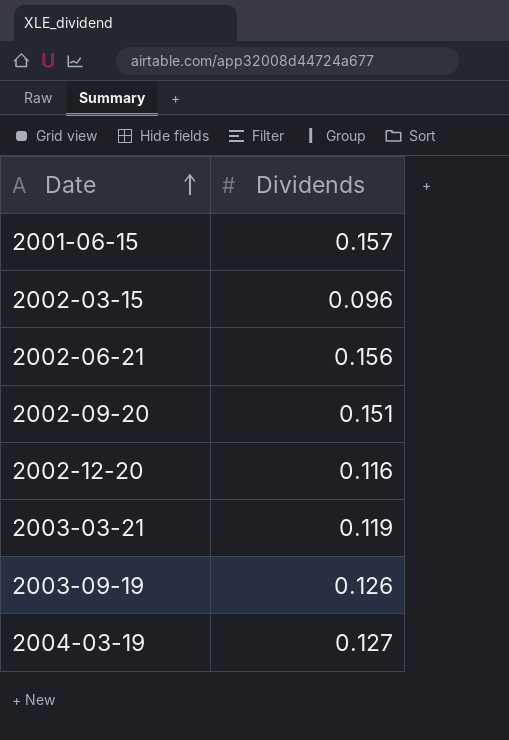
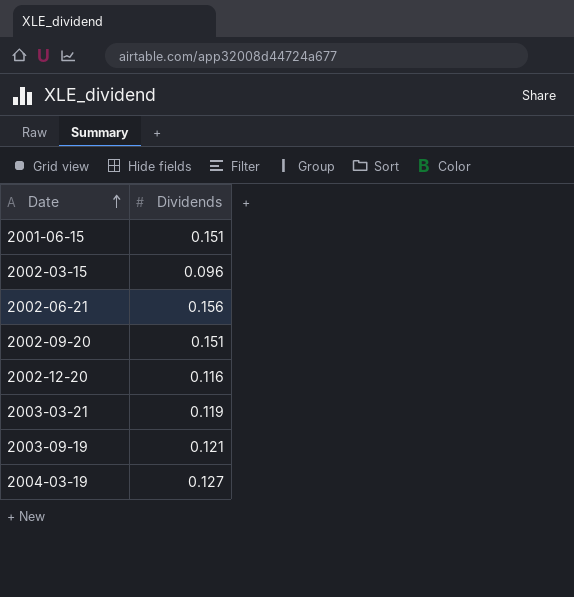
2001-06-15 | Dividends: 0.157 -> 0.151
2003-09-19 | Dividends: 0.126 -> 0.121

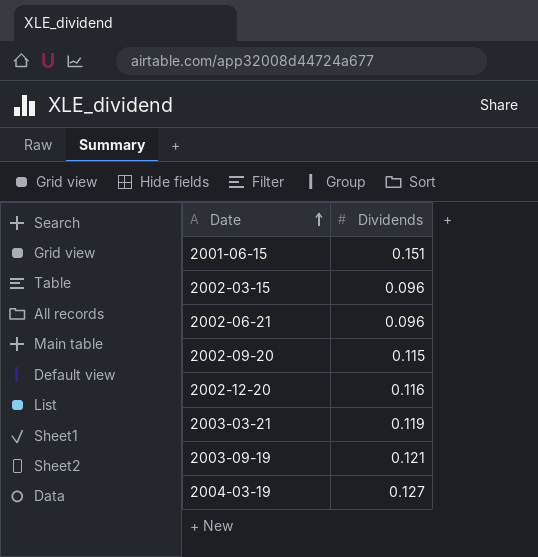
2002-06-21 | Dividends: 0.156 -> 0.096
2002-09-20 | Dividends: 0.151 -> 0.115

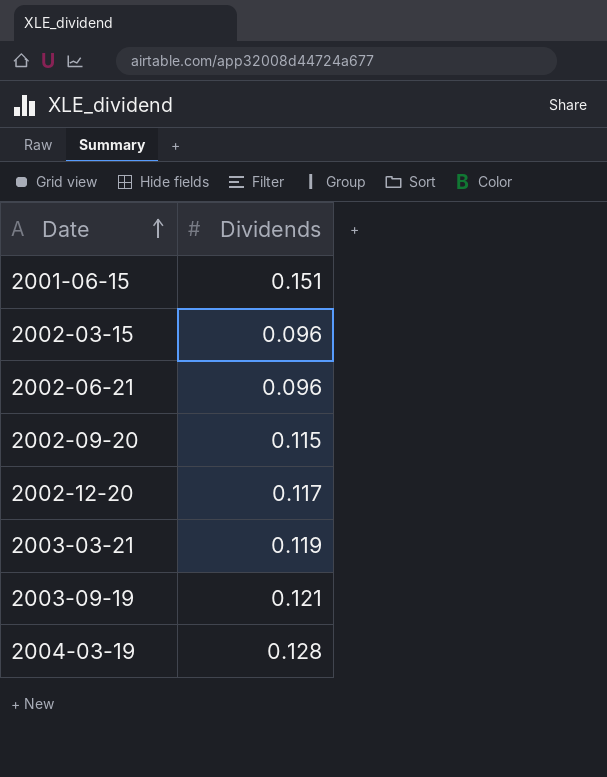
2002-12-20 | Dividends: 0.116 -> 0.117
2004-03-19 | Dividends: 0.127 -> 0.128

